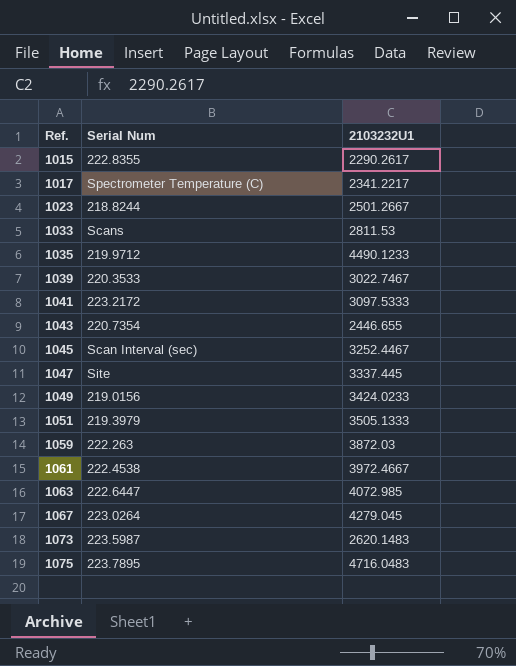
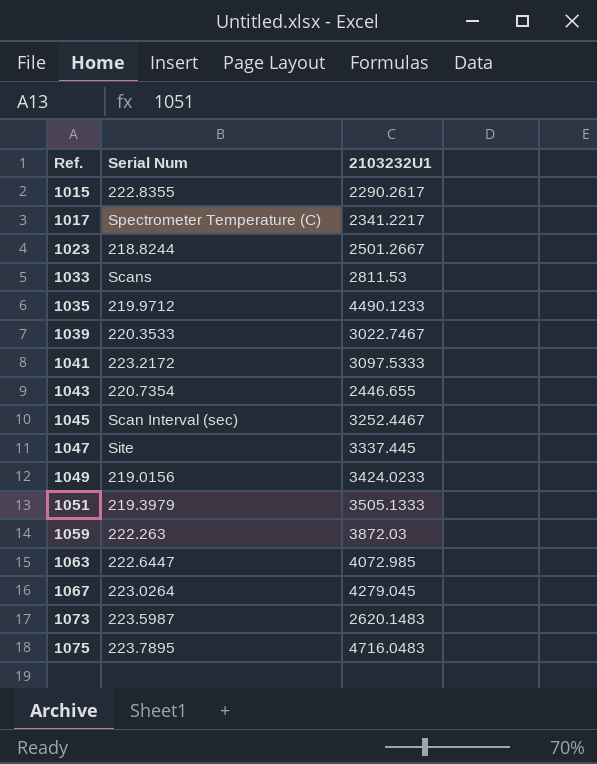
row 1061: 222.4538 | 3972.4667 -> none

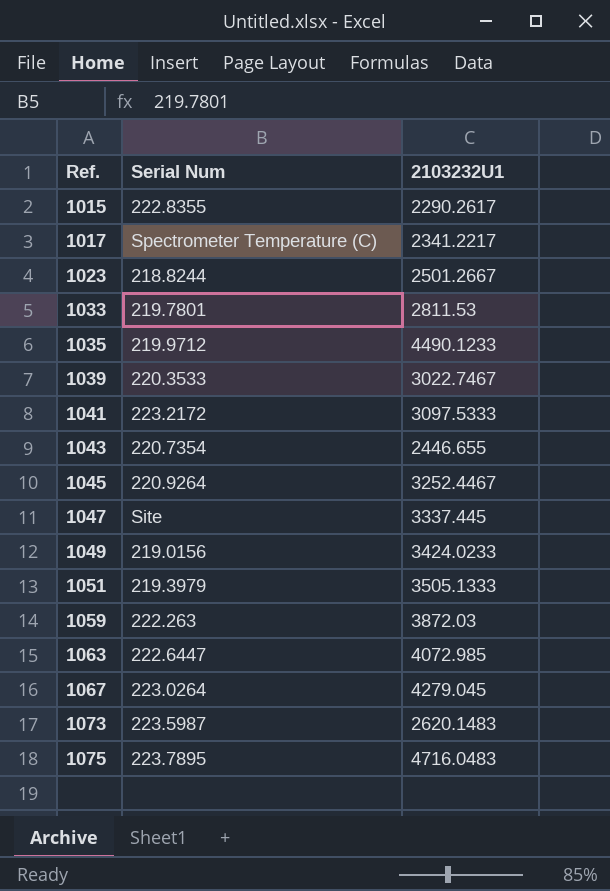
1033 | Serial Num: Scans -> 219.7801
1045 | Serial Num: Scan Interval (sec) -> 220.9264

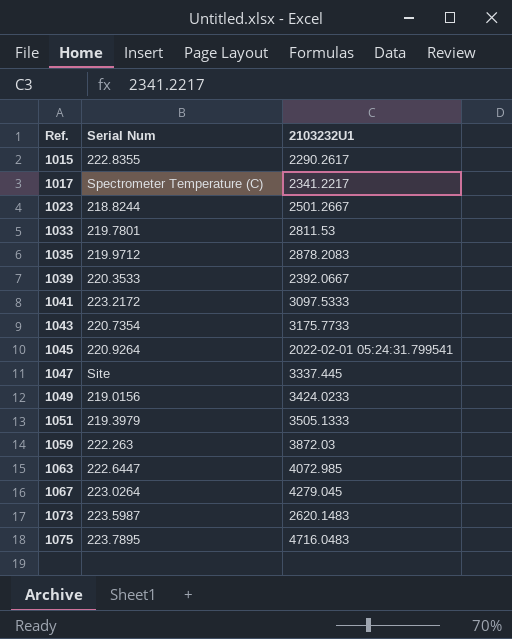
1035 | 2103232U1: 4490.1233 -> 2878.2083
1039 | 2103232U1: 3022.7467 -> 2392.0667
1043 | 2103232U1: 2446.655 -> 3175.7733
1045 | 2103232U1: 3252.4467 -> 2022-02-01 05:24:31.799541

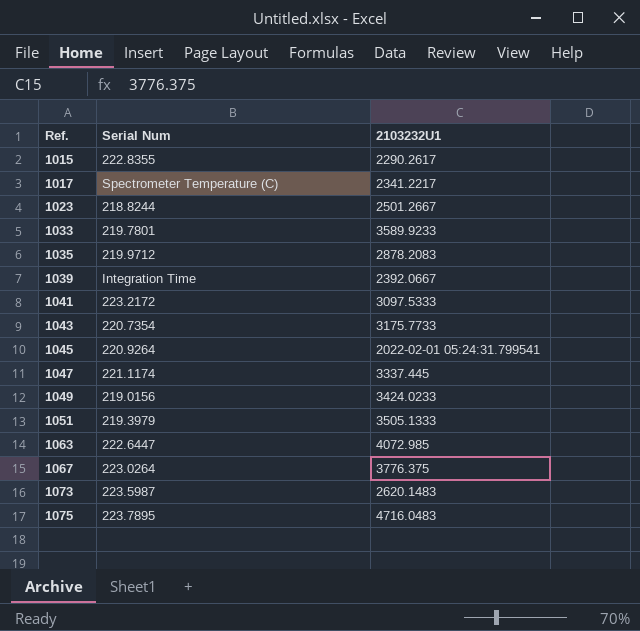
row 1059: 222.263 | 3872.03 -> none
1033 | 2103232U1: 2811.53 -> 3589.9233
1039 | Serial Num: 220.3533 -> Integration Time
1047 | Serial Num: Site -> 221.1174
1067 | 2103232U1: 4279.045 -> 3776.375

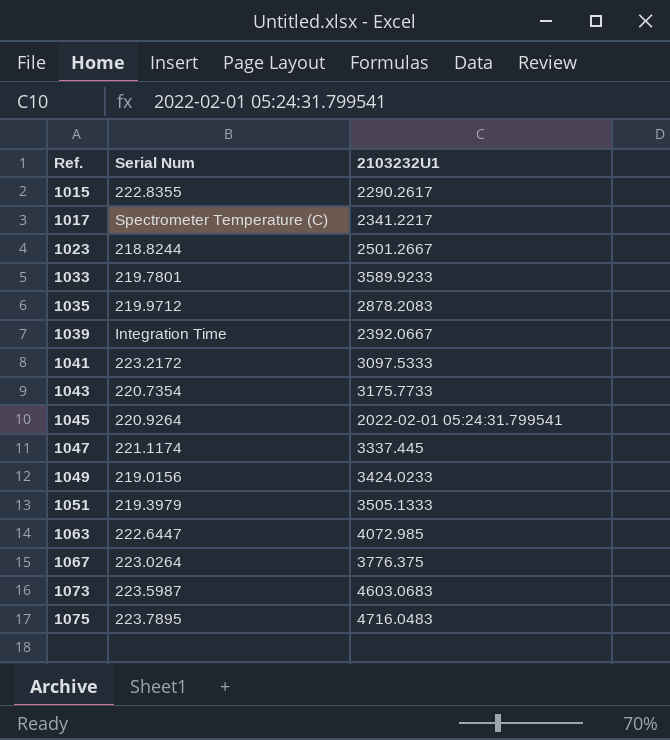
1073 | 2103232U1: 2620.1483 -> 4603.0683

